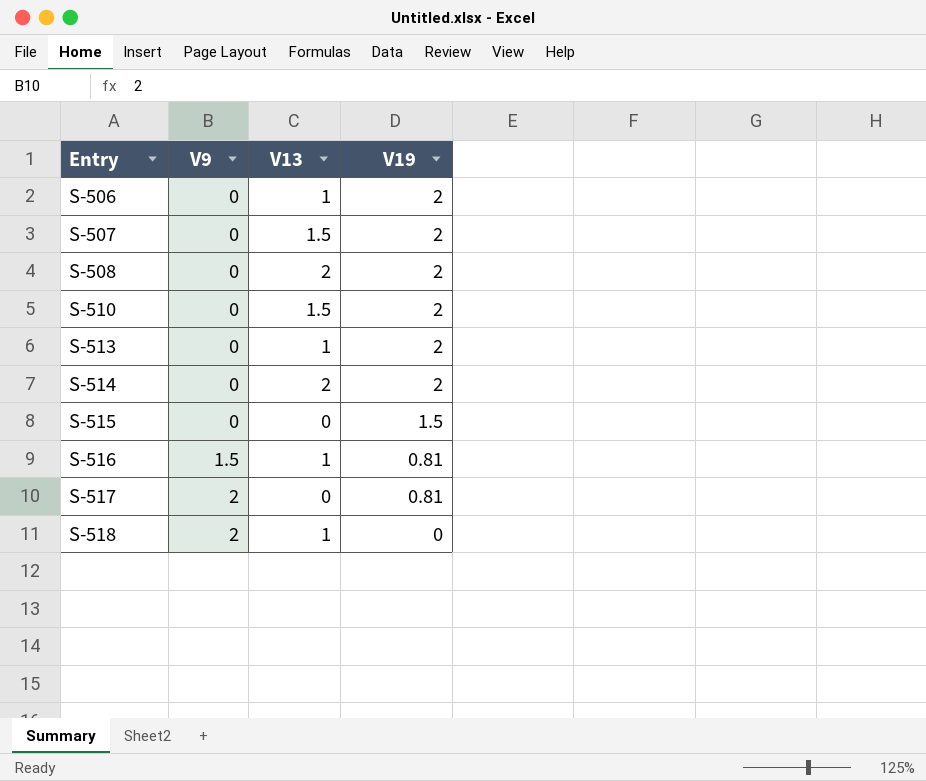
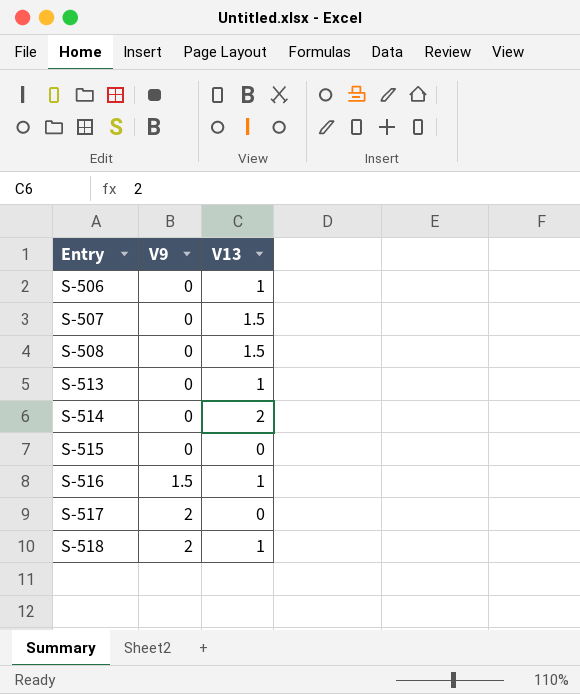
column V19 | position: 4 -> none
row S-510: 0 | 1.5 | 2 -> none
S-508 | V13: 2 -> 1.5

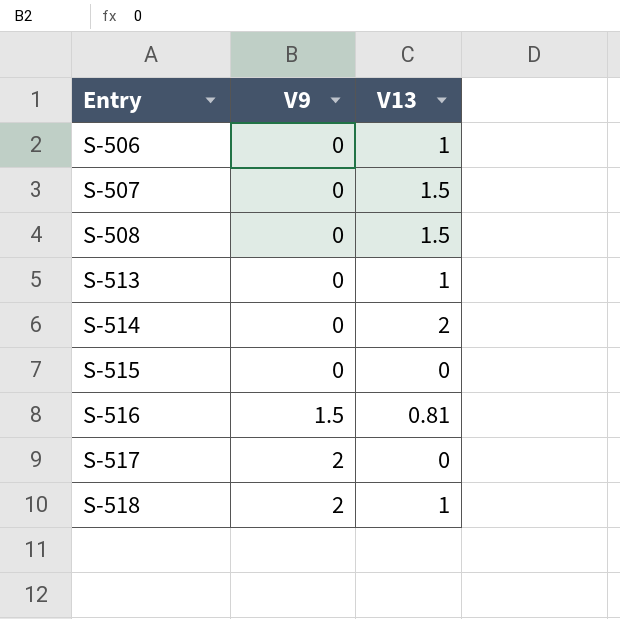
S-516 | V13: 1 -> 0.81

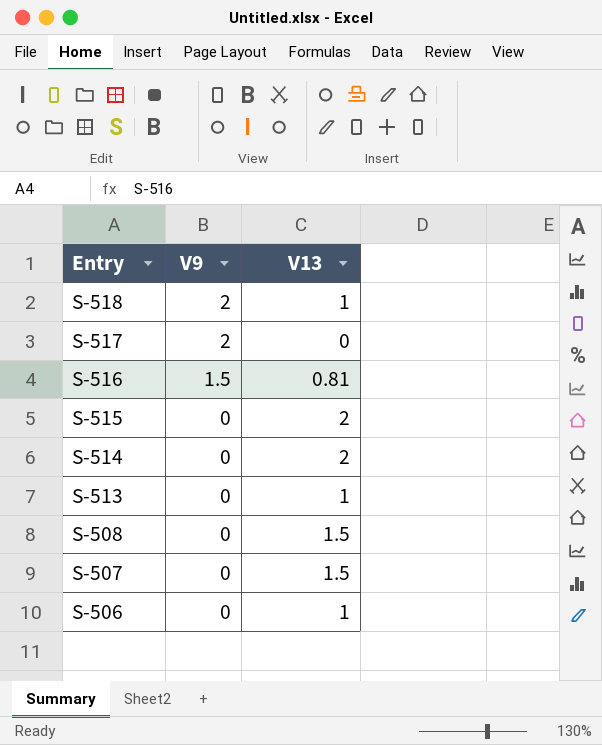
row order: Entry ascending -> Entry descending
S-515 | V13: 0 -> 2

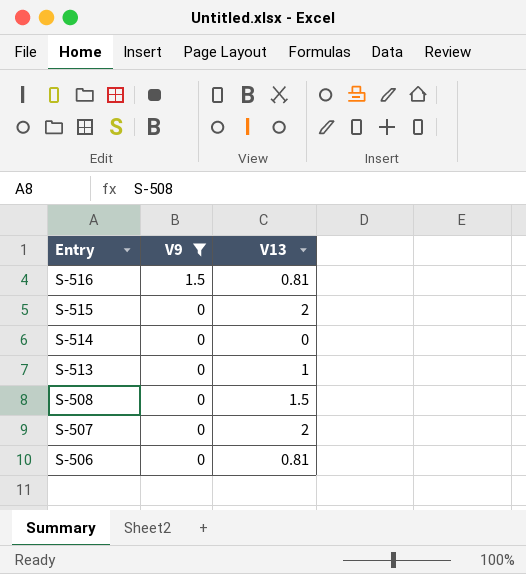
filter: none -> V9 != 2
S-514 | V13: 2 -> 0
S-507 | V13: 1.5 -> 2
S-506 | V13: 1 -> 0.81

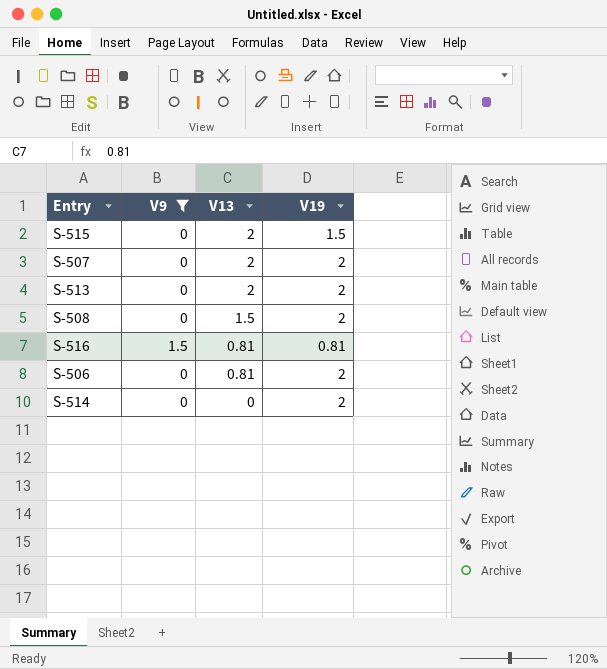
row order: Entry descending -> V13 descending
column V19 | position: none -> 4
S-513 | V13: 1 -> 2

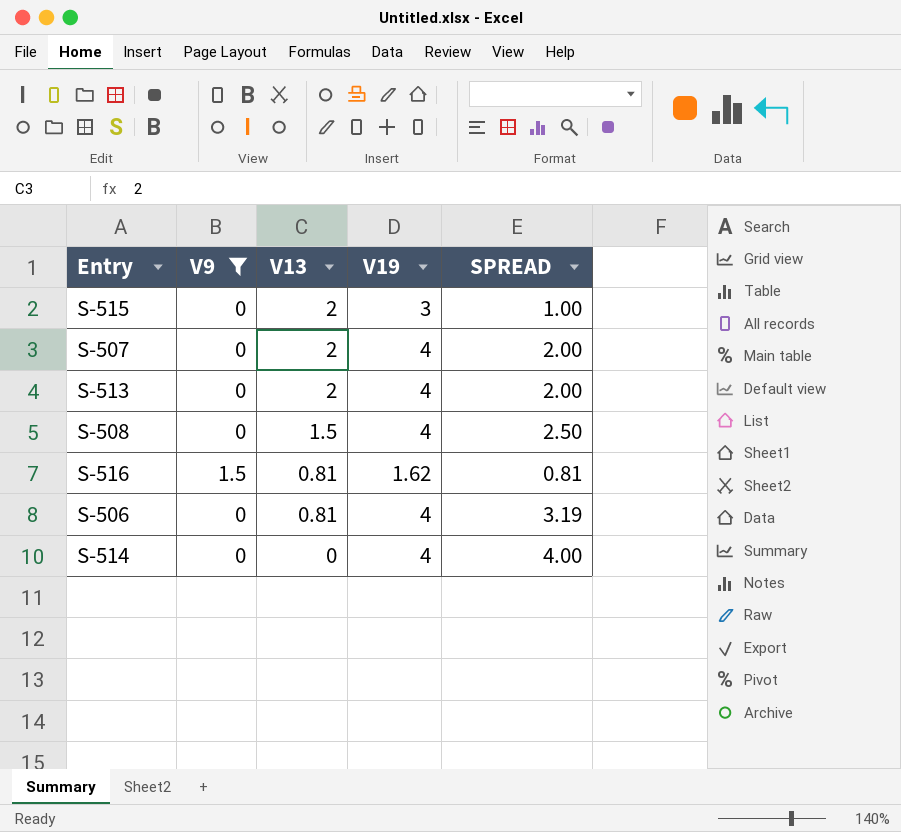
column SPREAD | formula: none -> [V19] - [V13]
S-515 | V19: 1.5 -> 3
S-507 | V19: 2 -> 4
S-513 | V19: 2 -> 4
S-508 | V19: 2 -> 4
S-516 | V19: 0.81 -> 1.62
S-506 | V19: 2 -> 4
S-514 | V19: 2 -> 4

